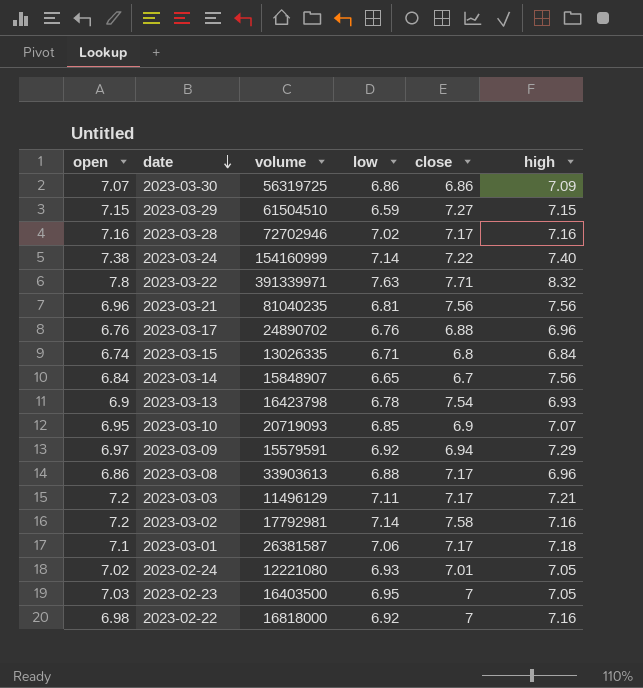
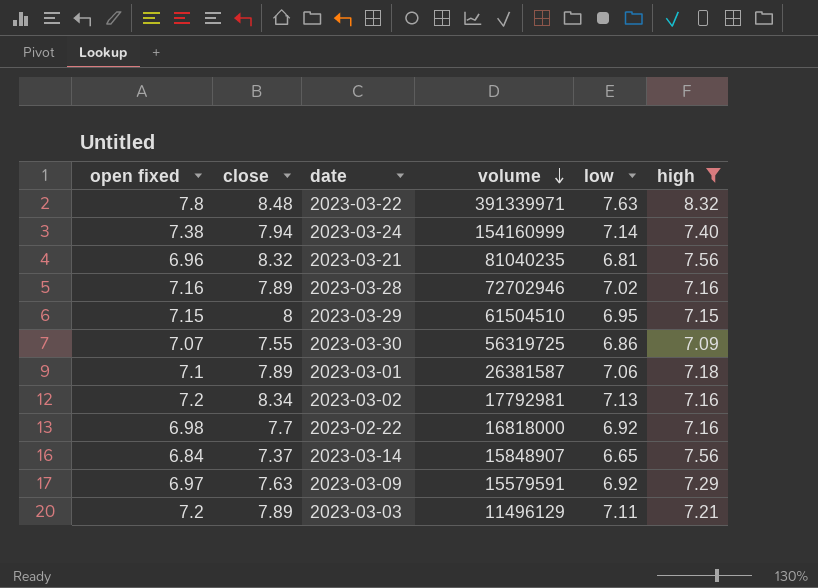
filter: none -> high >= 7.09
row order: date descending -> volume descending
column name: open -> open fixed
column close | position: 5 -> 2
2023-03-22 | close: 7.71 -> 8.48
2023-03-24 | close: 7.22 -> 7.94
2023-03-21 | close: 7.56 -> 8.32
2023-03-28 | close: 7.17 -> 7.89
2023-03-29 | close: 7.27 -> 8
2023-03-29 | low: 6.59 -> 6.95
2023-03-30 | close: 6.86 -> 7.55
2023-03-01 | close: 7.17 -> 7.89
2023-03-02 | close: 7.58 -> 8.34
2023-03-02 | low: 7.14 -> 7.13
2023-02-22 | close: 7 -> 7.7
2023-03-14 | close: 6.7 -> 7.37
2023-03-09 | close: 6.94 -> 7.63
2023-03-03 | close: 7.17 -> 7.89

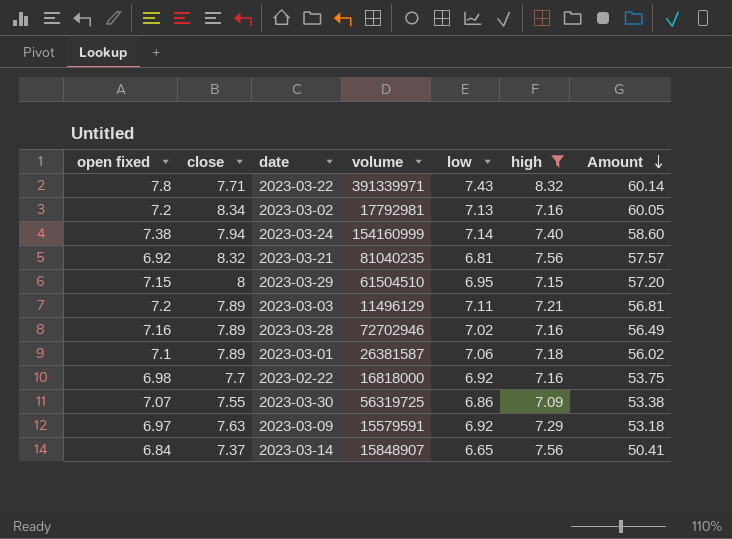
row order: volume descending -> Amount descending
column Amount | formula: none -> [open fixed] * [close]
2023-03-22 | close: 8.48 -> 7.71
2023-03-22 | low: 7.63 -> 7.43
2023-03-21 | open fixed: 6.96 -> 6.92

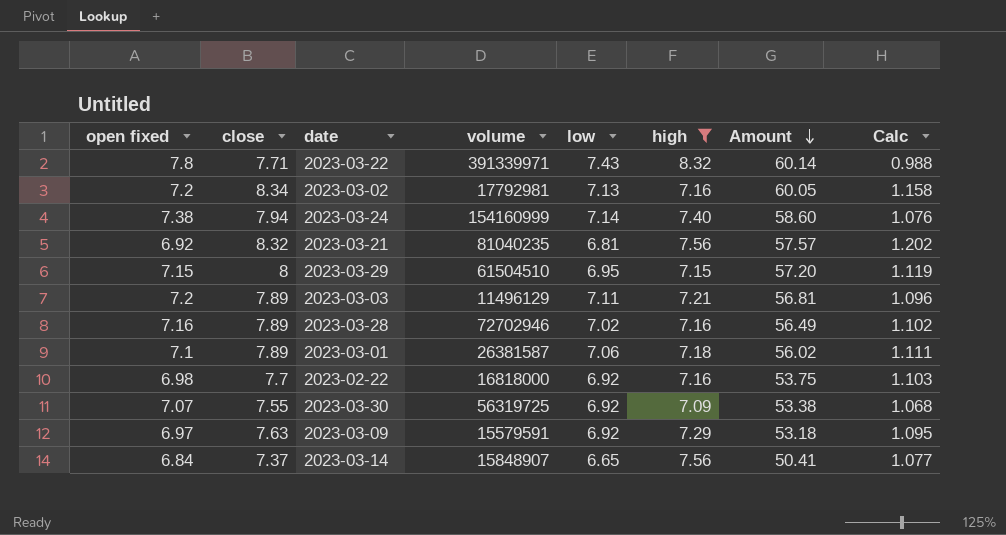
column Calc | formula: none -> [close] / [open fixed]
2023-03-30 | low: 6.86 -> 6.92

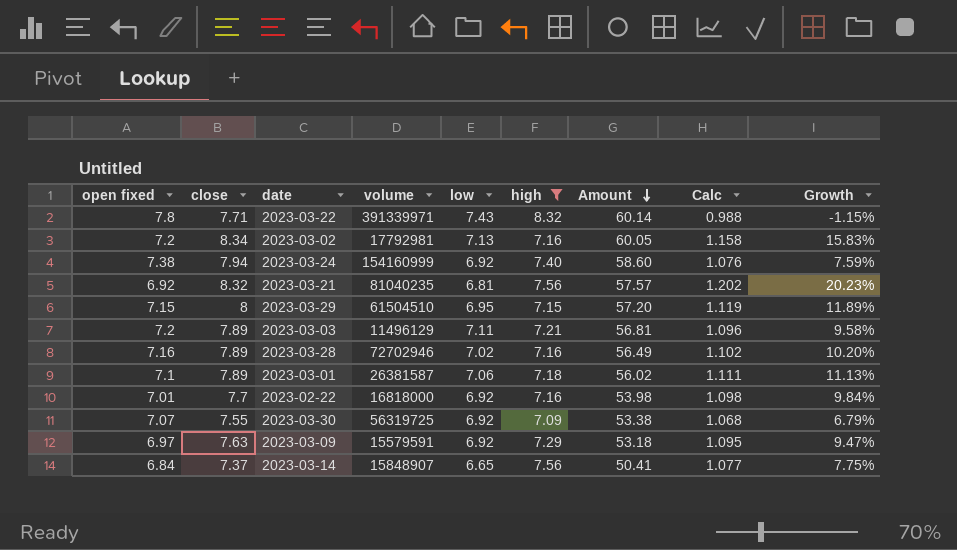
column Growth | formula: none -> ([close] - [open fixed]) / [open fixed]
2023-03-24 | low: 7.14 -> 6.92
2023-02-22 | open fixed: 6.98 -> 7.01
2023-02-22 | Amount: 53.75 -> 53.98
2023-02-22 | Calc: 1.103 -> 1.098

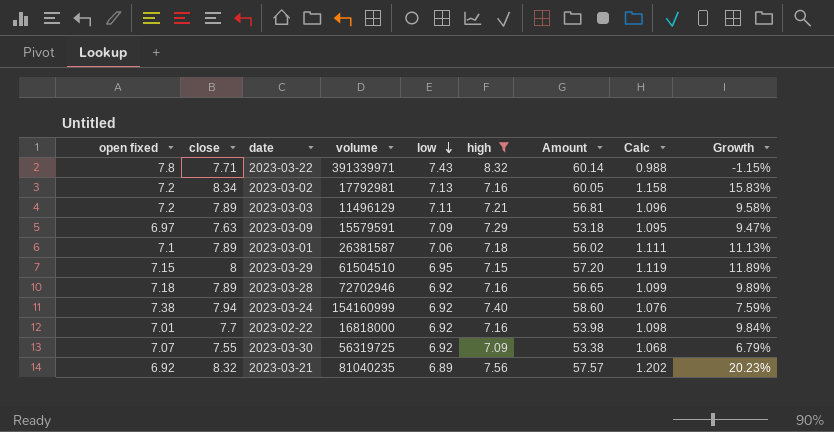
row order: Amount descending -> low descending
row 2023-03-14: 6.84 | 7.37 | 15848907 | 6.65 | 7.56 | 50.41 | 1.077 | 7.75% -> none
2023-03-09 | low: 6.92 -> 7.09
2023-03-28 | open fixed: 7.16 -> 7.18
2023-03-28 | low: 7.02 -> 6.92
2023-03-28 | Amount: 56.49 -> 56.65
2023-03-28 | Calc: 1.102 -> 1.099
2023-03-28 | Growth: 10.20% -> 9.89%
2023-03-21 | low: 6.81 -> 6.89

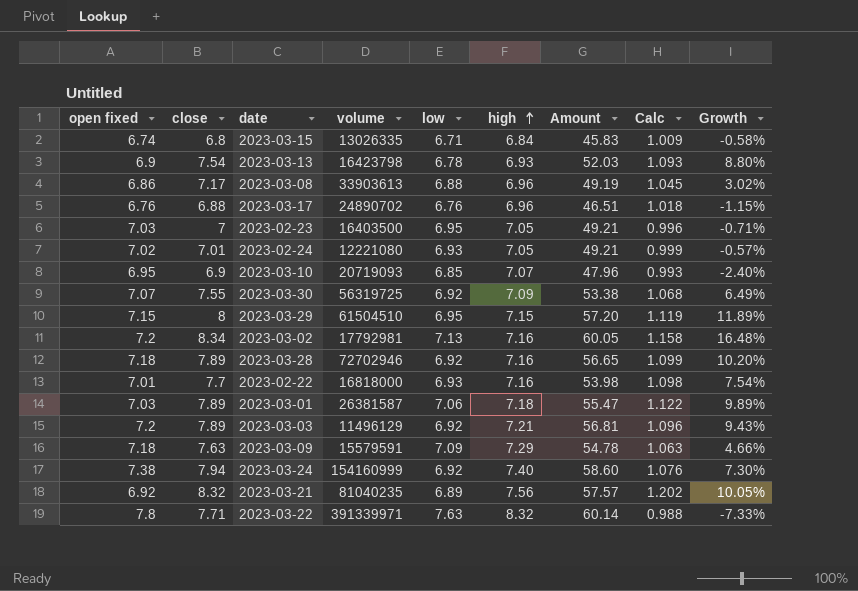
filter: high >= 7.09 -> none
row order: low descending -> high ascending
column Growth | formula: ([close] - [open fixed]) / [open fixed] -> ([close] - [high]) / [high]
2023-02-22 | low: 6.92 -> 6.93
2023-03-01 | open fixed: 7.1 -> 7.03
2023-03-01 | Amount: 56.02 -> 55.47
2023-03-01 | Calc: 1.111 -> 1.122
2023-03-03 | low: 7.11 -> 6.92
2023-03-09 | open fixed: 6.97 -> 7.18
2023-03-09 | Amount: 53.18 -> 54.78
2023-03-09 | Calc: 1.095 -> 1.063
2023-03-22 | low: 7.43 -> 7.63

